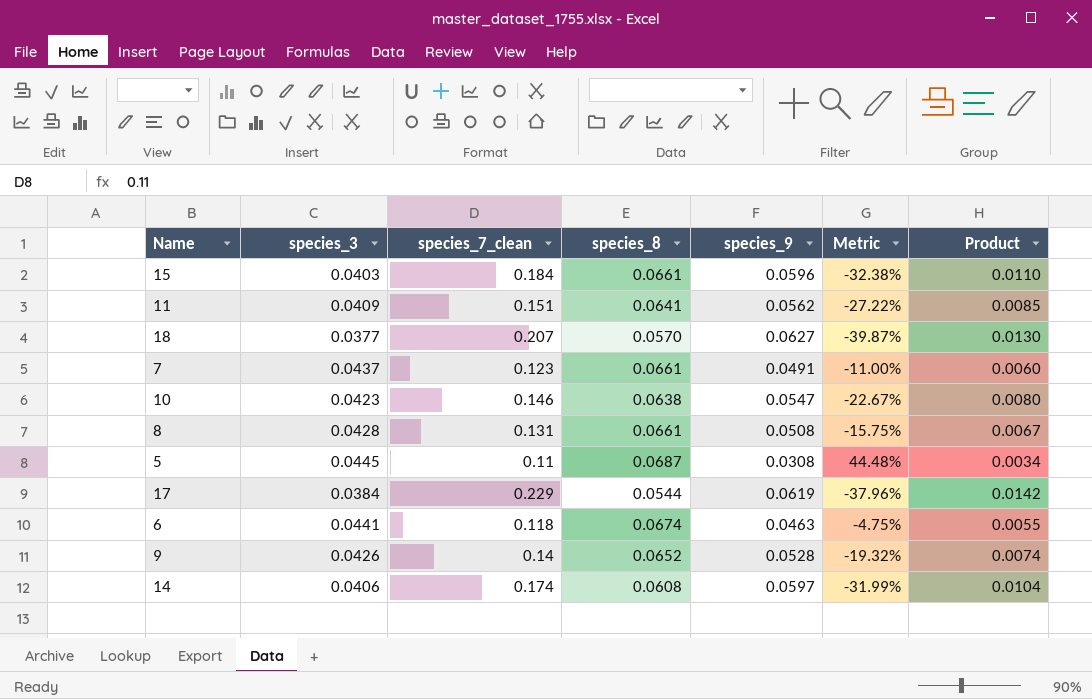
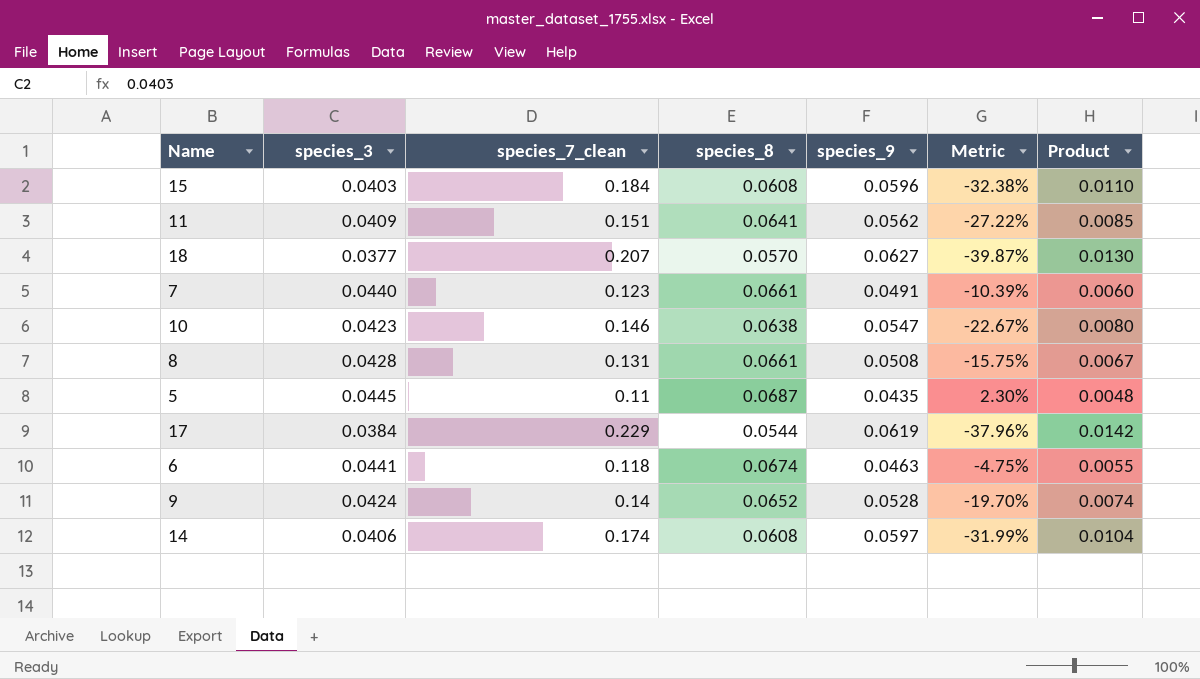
15 | species_8: 0.0661 -> 0.0608
7 | species_3: 0.0437 -> 0.0440
7 | Metric: -11.00% -> -10.39%
5 | species_9: 0.0308 -> 0.0435
5 | Metric: 44.48% -> 2.30%
5 | Product: 0.0034 -> 0.0048
9 | species_3: 0.0426 -> 0.0424
9 | Metric: -19.32% -> -19.70%

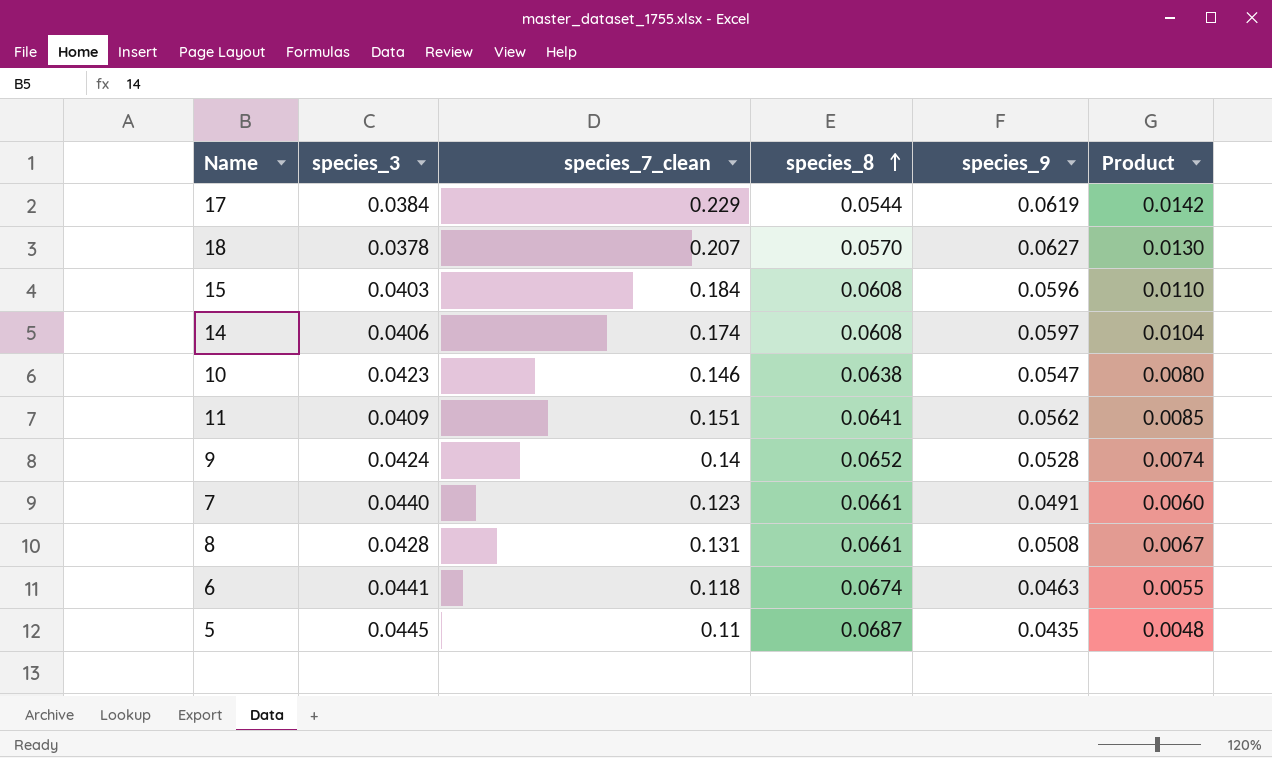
row order: none -> species_8 ascending
column Metric | formula: ([species_3] - [species_9]) / [species_9] -> none
18 | species_3: 0.0377 -> 0.0378

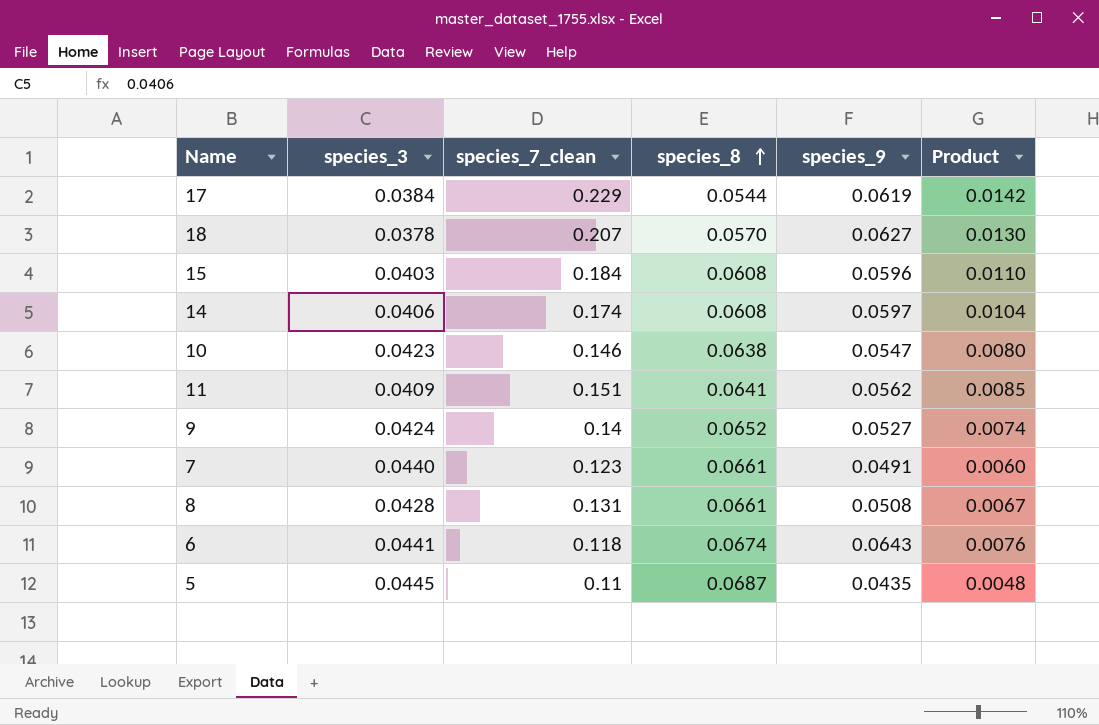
9 | species_9: 0.0528 -> 0.0527
6 | species_9: 0.0463 -> 0.0643
6 | Product: 0.0055 -> 0.0076

